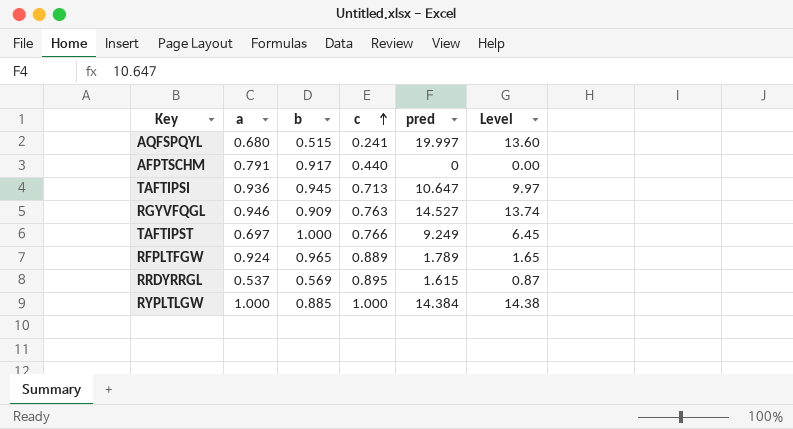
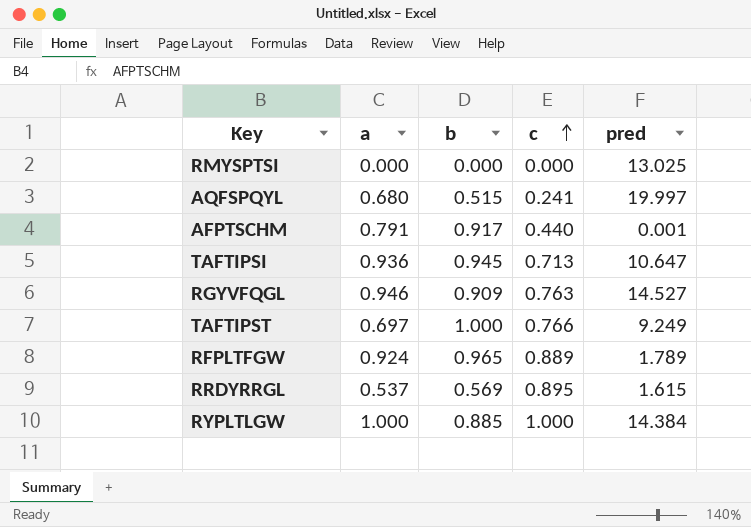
column Level | formula: [a] * [pred] -> none
row RMYSPTSI: none -> 0.000 | 0.000 | 0.000 | 13.025
AFPTSCHM | pred: 0 -> 0.001

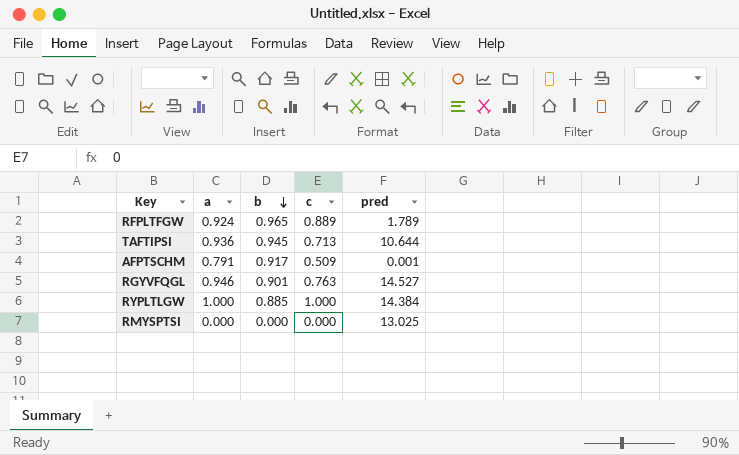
row order: c ascending -> b descending
row AQFSPQYL: 0.680 | 0.515 | 0.241 | 19.997 -> none
row TAFTIPST: 0.697 | 1.000 | 0.766 | 9.249 -> none
row RRDYRRGL: 0.537 | 0.569 | 0.895 | 1.615 -> none
TAFTIPSI | pred: 10.647 -> 10.644
AFPTSCHM | c: 0.440 -> 0.509
RGYVFQGL | b: 0.909 -> 0.901

